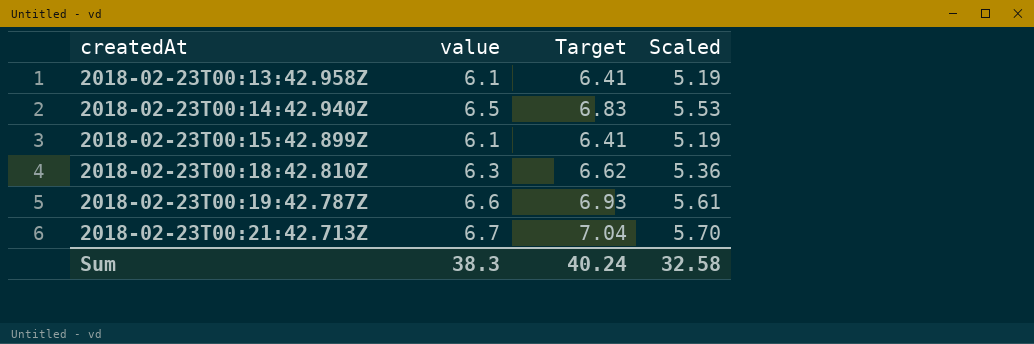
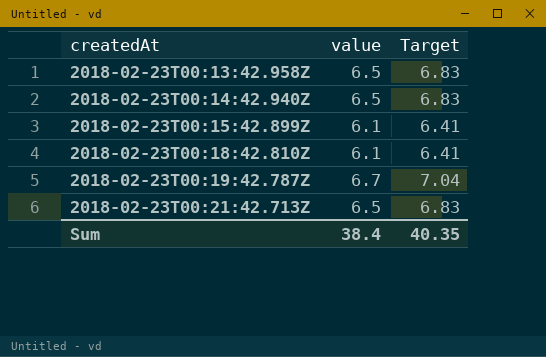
column Scaled | formula: [value] * 0.85 -> none
2018-02-23T00:13:42.958Z | value: 6.1 -> 6.5
2018-02-23T00:13:42.958Z | Target: 6.41 -> 6.83
2018-02-23T00:18:42.810Z | value: 6.3 -> 6.1
2018-02-23T00:18:42.810Z | Target: 6.62 -> 6.41
2018-02-23T00:19:42.787Z | value: 6.6 -> 6.7
2018-02-23T00:19:42.787Z | Target: 6.93 -> 7.04
2018-02-23T00:21:42.713Z | value: 6.7 -> 6.5
2018-02-23T00:21:42.713Z | Target: 7.04 -> 6.83
Sum | value: 38.3 -> 38.4
Sum | Target: 40.24 -> 40.35

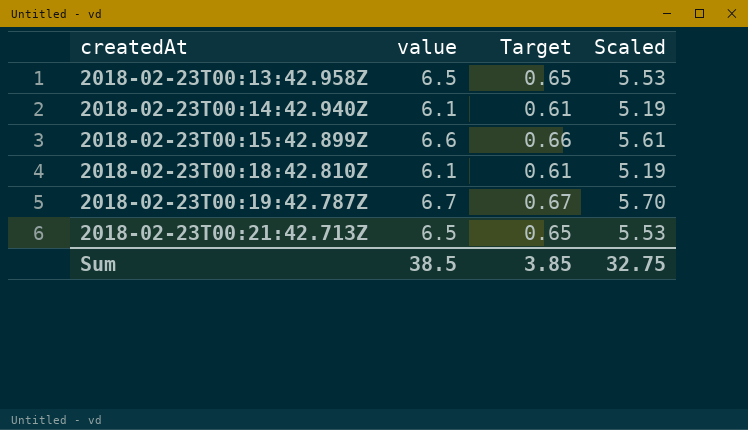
column Target | formula: [value] * 1.05 -> [value] * 0.1
column Scaled | formula: none -> [value] * 0.85
2018-02-23T00:14:42.940Z | value: 6.5 -> 6.1
2018-02-23T00:15:42.899Z | value: 6.1 -> 6.6
Sum | value: 38.4 -> 38.5
Sum | Target: 40.35 -> 3.85

